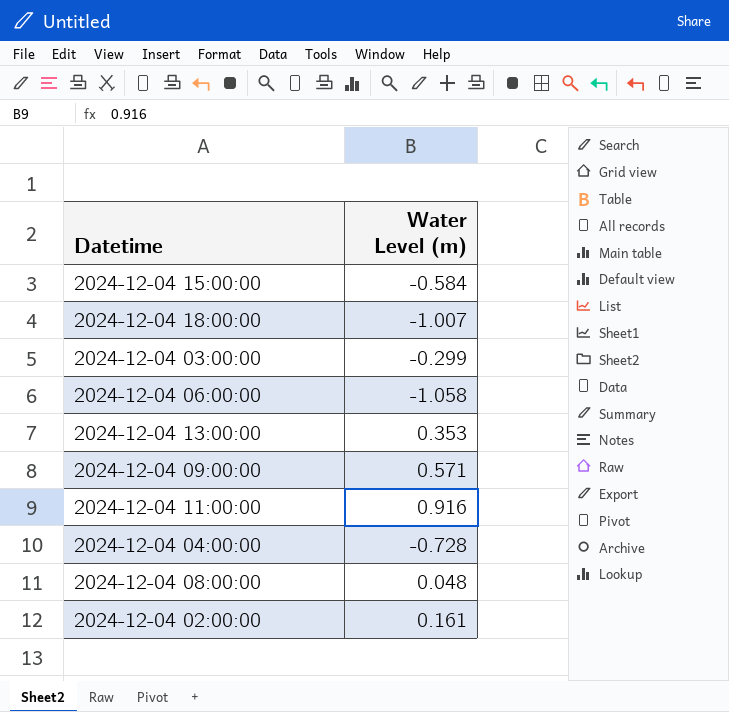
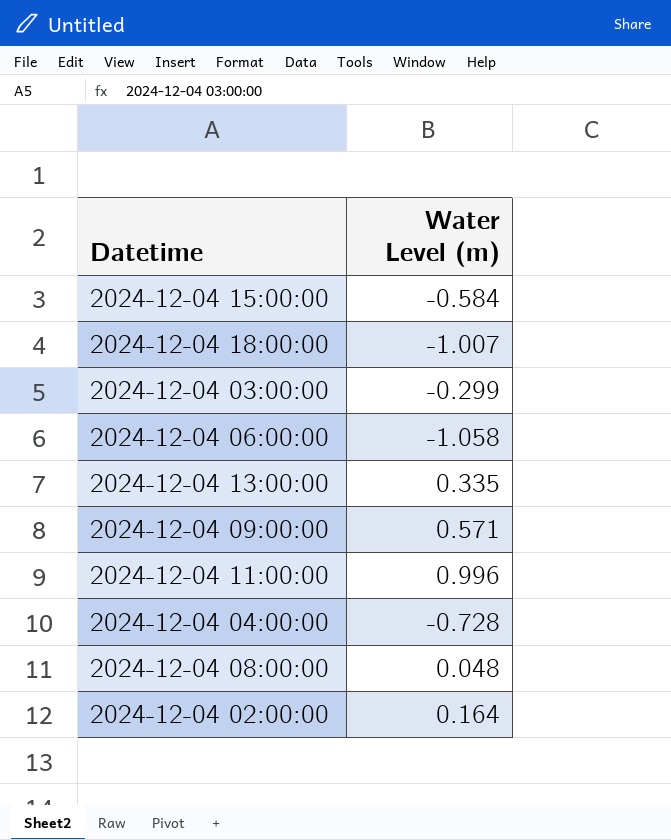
2024-12-04 13:00:00 | Water Level (m): 0.353 -> 0.335
2024-12-04 11:00:00 | Water Level (m): 0.916 -> 0.996
2024-12-04 02:00:00 | Water Level (m): 0.161 -> 0.164

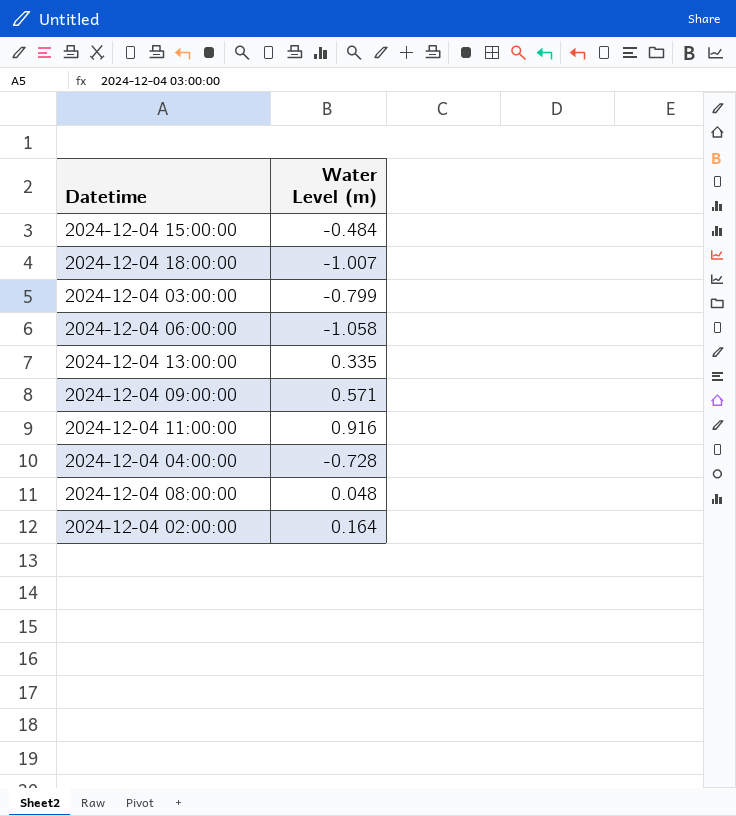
2024-12-04 15:00:00 | Water Level (m): -0.584 -> -0.484
2024-12-04 03:00:00 | Water Level (m): -0.299 -> -0.799
2024-12-04 11:00:00 | Water Level (m): 0.996 -> 0.916

